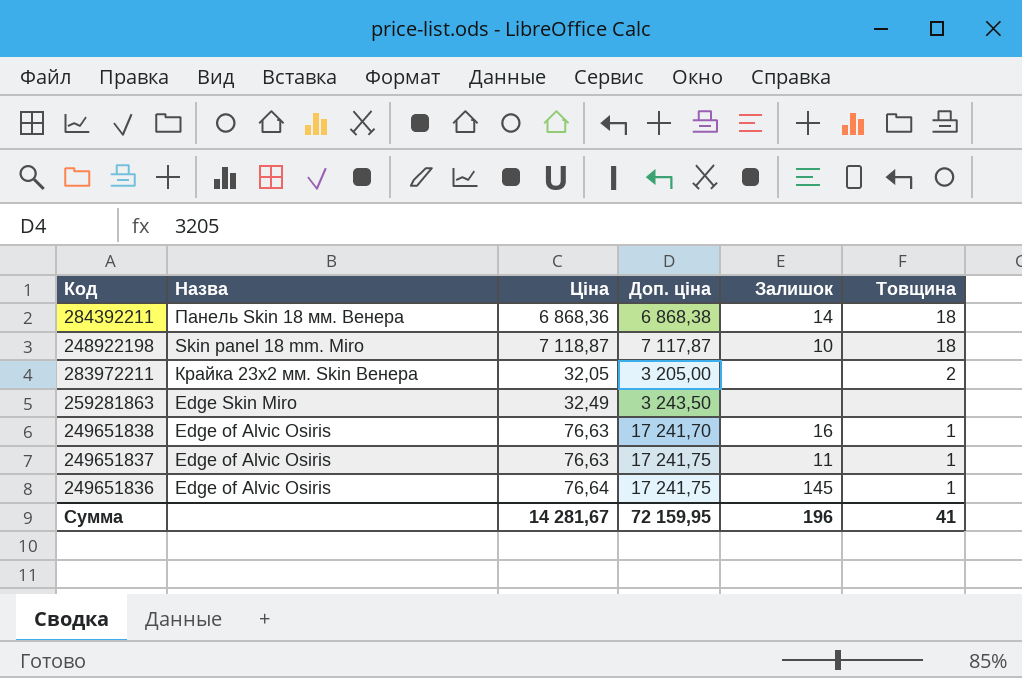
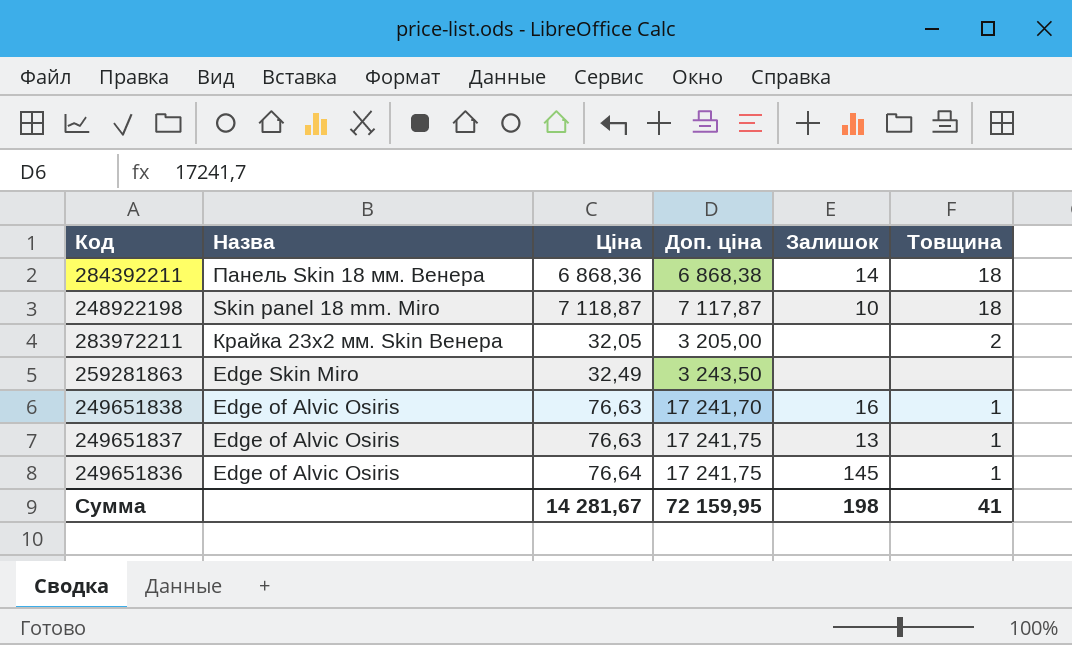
249651837 | Залишок: 11 -> 13
Сумма | Залишок: 196 -> 198

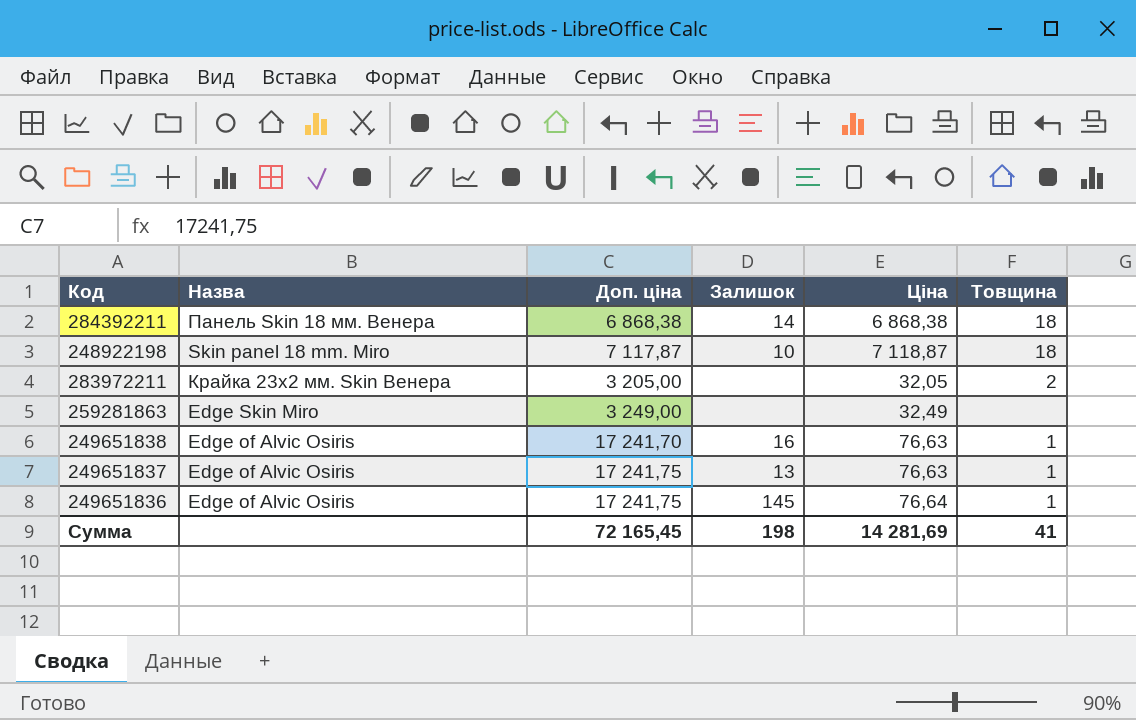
column Ціна | position: 3 -> 5
284392211 | Ціна: 6 868,36 -> 6 868,38
259281863 | Доп. ціна: 3 243,50 -> 3 249,00
Сумма | Доп. ціна: 72 159,95 -> 72 165,45
Сумма | Ціна: 14 281,67 -> 14 281,69

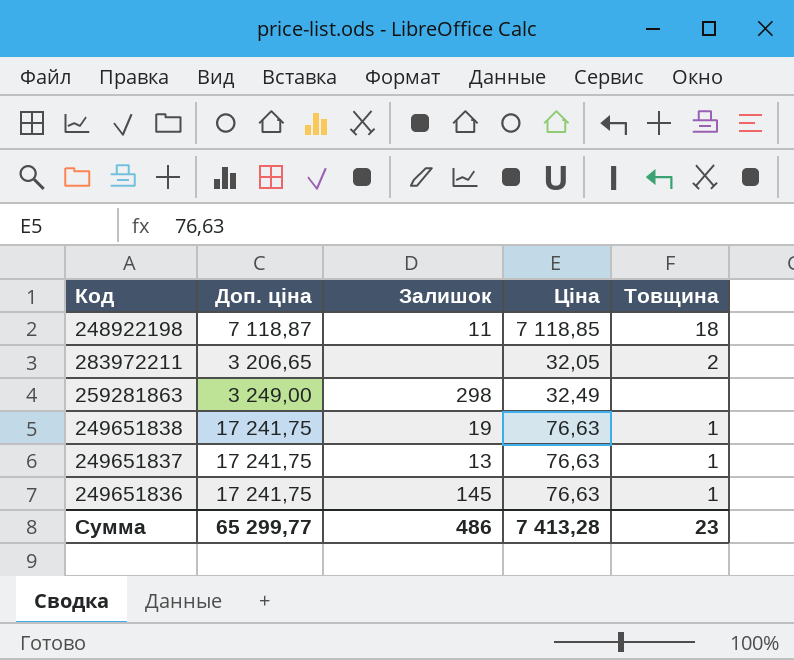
column Назва | position: 2 -> none
row 284392211: Панель Skin 18 мм. Венера | 6 868,38 | 14 | 6 868,38 | 18 -> none
248922198 | Доп. ціна: 7 117,87 -> 7 118,87
248922198 | Залишок: 10 -> 11
248922198 | Ціна: 7 118,87 -> 7 118,85
283972211 | Доп. ціна: 3 205,00 -> 3 206,65
259281863 | Залишок: none -> 298
249651838 | Доп. ціна: 17 241,70 -> 17 241,75
249651838 | Залишок: 16 -> 19
249651836 | Ціна: 76,64 -> 76,63
Сумма | Доп. ціна: 72 165,45 -> 65 299,77
Сумма | Залишок: 198 -> 486
Сумма | Ціна: 14 281,69 -> 7 413,28
Сумма | Товщина: 41 -> 23

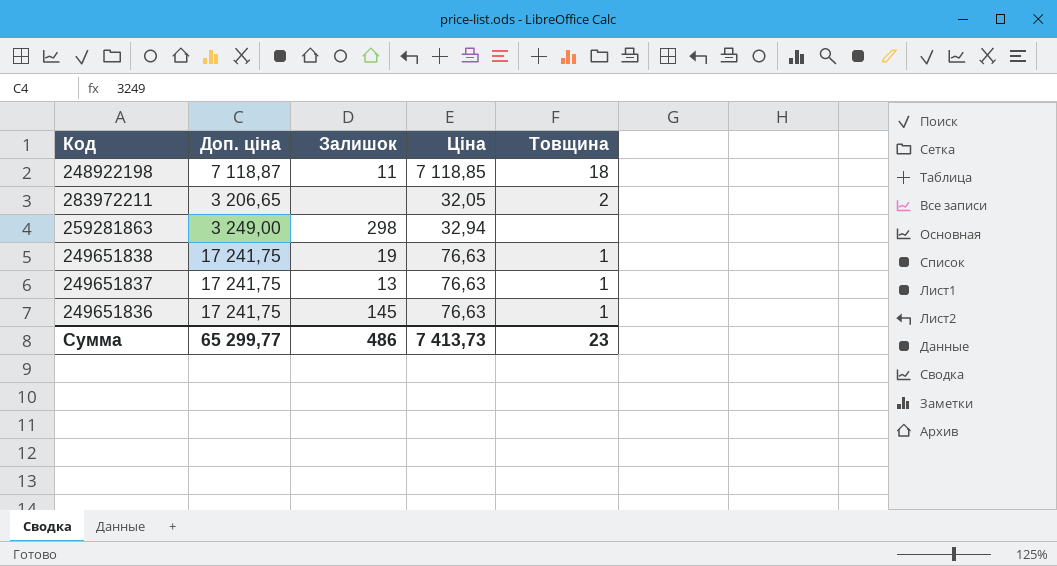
259281863 | Ціна: 32,49 -> 32,94
Сумма | Ціна: 7 413,28 -> 7 413,73

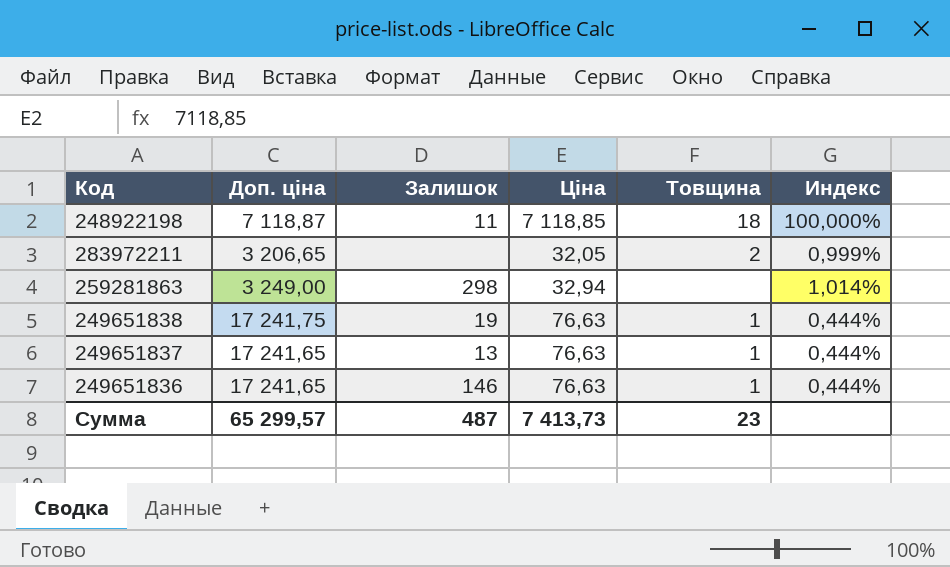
column Индекс | formula: none -> [Ціна] / [Доп. ціна]
249651837 | Доп. ціна: 17 241,75 -> 17 241,65
249651836 | Доп. ціна: 17 241,75 -> 17 241,65
249651836 | Залишок: 145 -> 146
Сумма | Доп. ціна: 65 299,77 -> 65 299,57
Сумма | Залишок: 486 -> 487

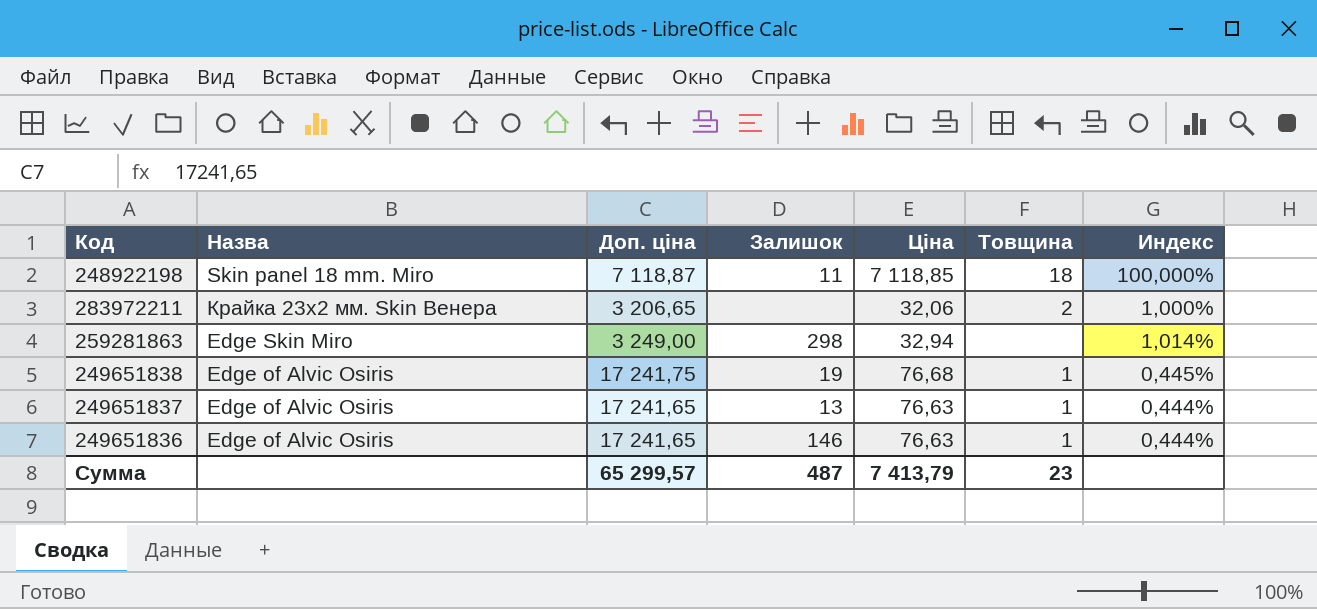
column Назва | position: none -> 2
283972211 | Ціна: 32,05 -> 32,06
283972211 | Индекс: 0,999% -> 1,000%
249651838 | Ціна: 76,63 -> 76,68
249651838 | Индекс: 0,444% -> 0,445%
Сумма | Ціна: 7 413,73 -> 7 413,79

